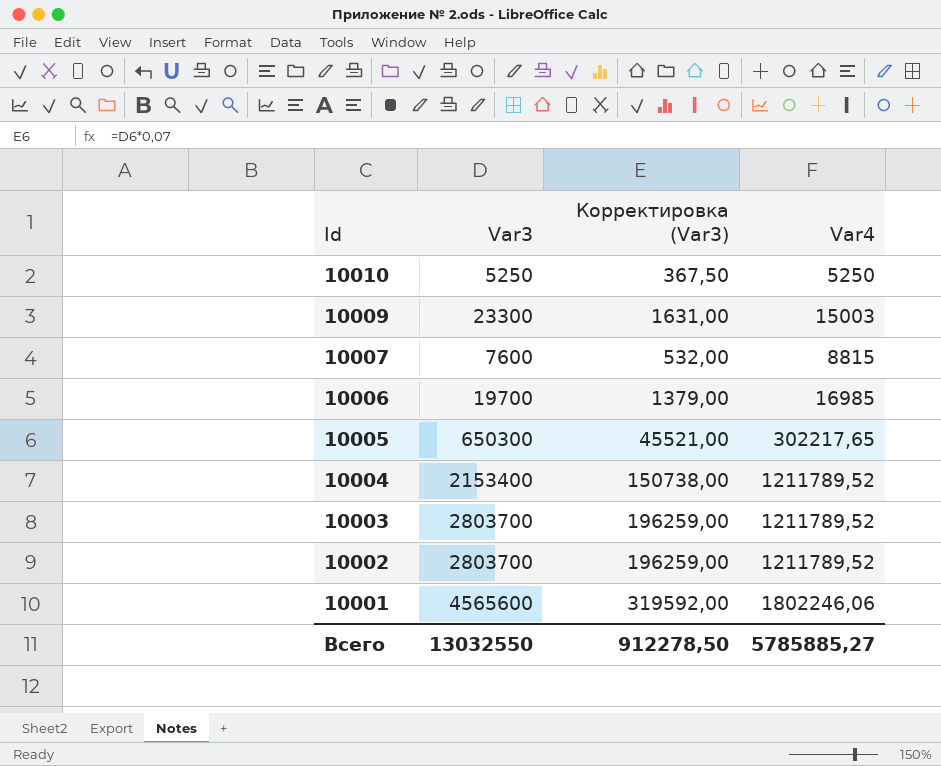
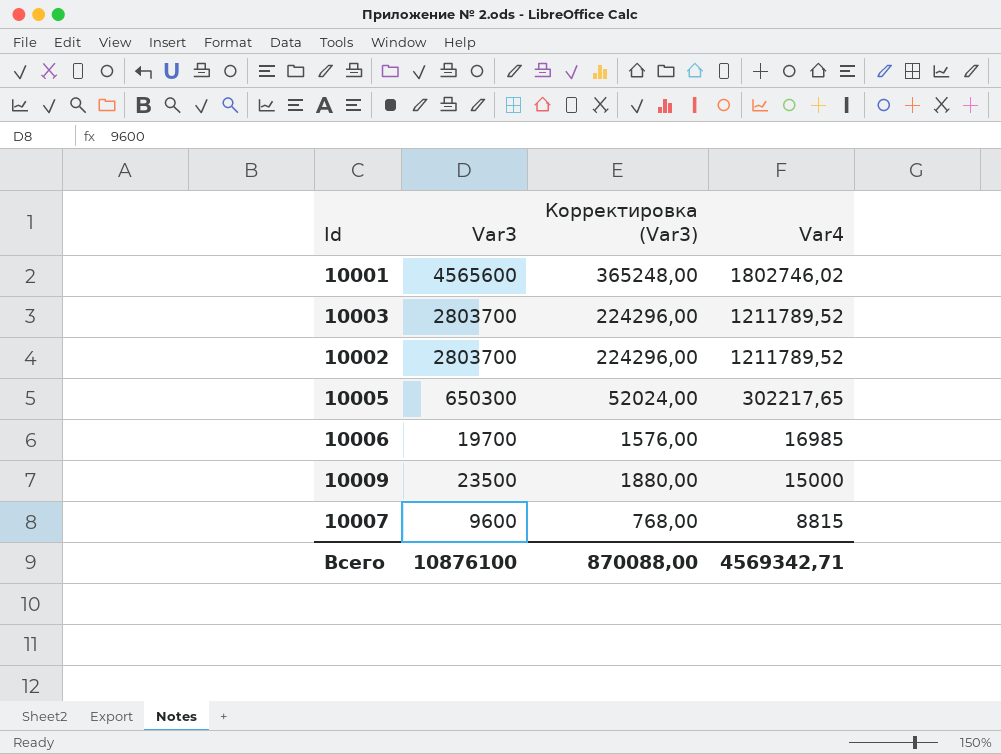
row order: Id descending -> Var4 descending
column Корректировка (Var3) | formula: [Var3] * 0,07 -> [Var3] * 0,08
row 10010: 5250 | 367,50 | 5250 -> none
row 10004: 2153400 | 150738,00 | 1211789,52 -> none
10001 | Var4: 1802246,06 -> 1802746,02
10009 | Var3: 23300 -> 23500
10009 | Var4: 15003 -> 15000
10007 | Var3: 7600 -> 9600
Всего | Var3: 13032550 -> 10876100
Всего | Корректировка (Var3): 912278,50 -> 870088,00
Всего | Var4: 5785885,27 -> 4569342,71

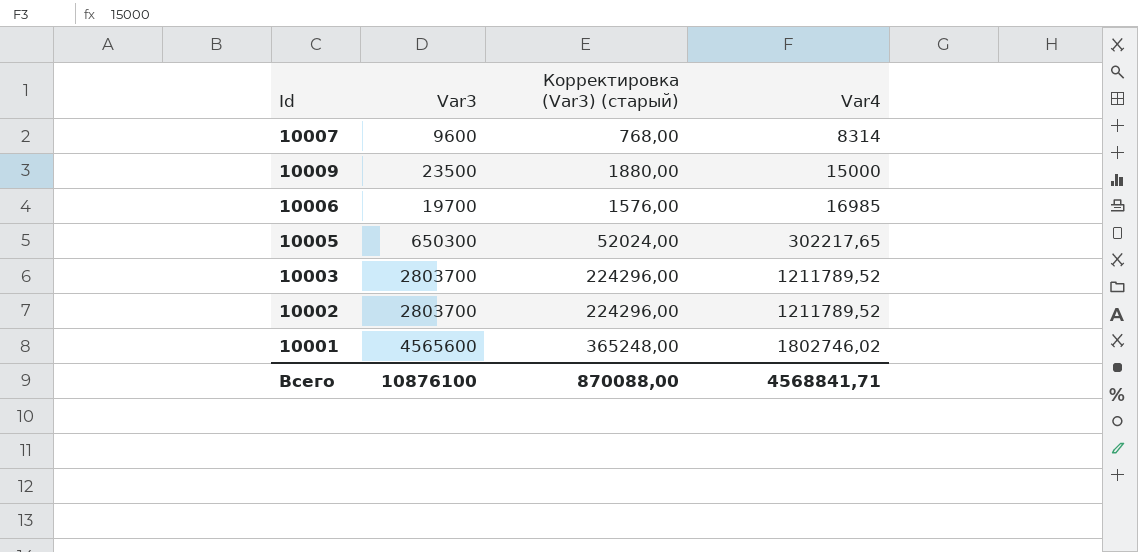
row order: Var4 descending -> Var4 ascending
column name: Корректировка (Var3) -> Корректировка (Var3) (старый)
10007 | Var4: 8815 -> 8314
Всего | Var4: 4569342,71 -> 4568841,71

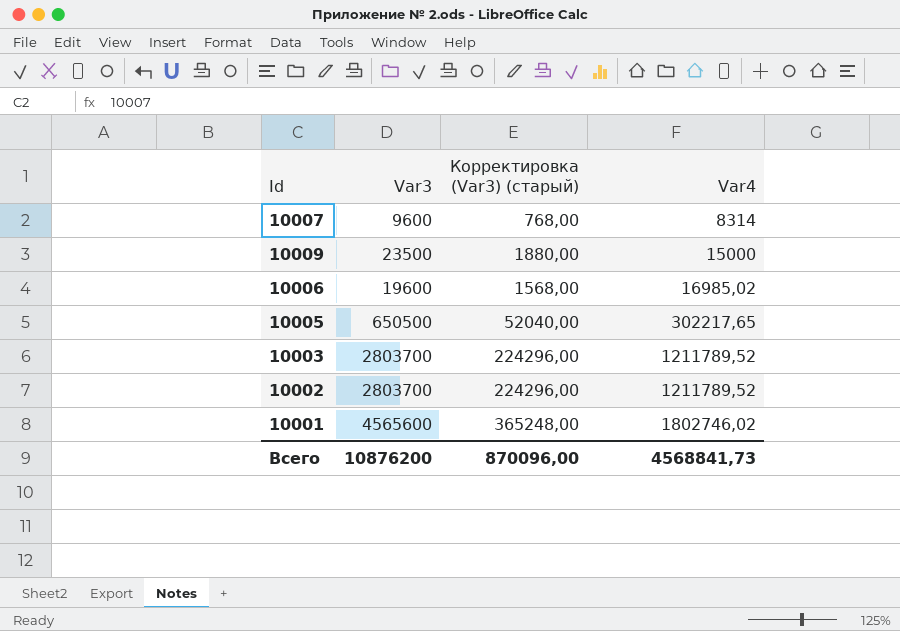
10006 | Var3: 19700 -> 19600
10006 | Корректировка (Var3) (старый): 1576,00 -> 1568,00
10006 | Var4: 16985 -> 16985,02
10005 | Var3: 650300 -> 650500
10005 | Корректировка (Var3) (старый): 52024,00 -> 52040,00
Всего | Var3: 10876100 -> 10876200
Всего | Корректировка (Var3) (старый): 870088,00 -> 870096,00
Всего | Var4: 4568841,71 -> 4568841,73

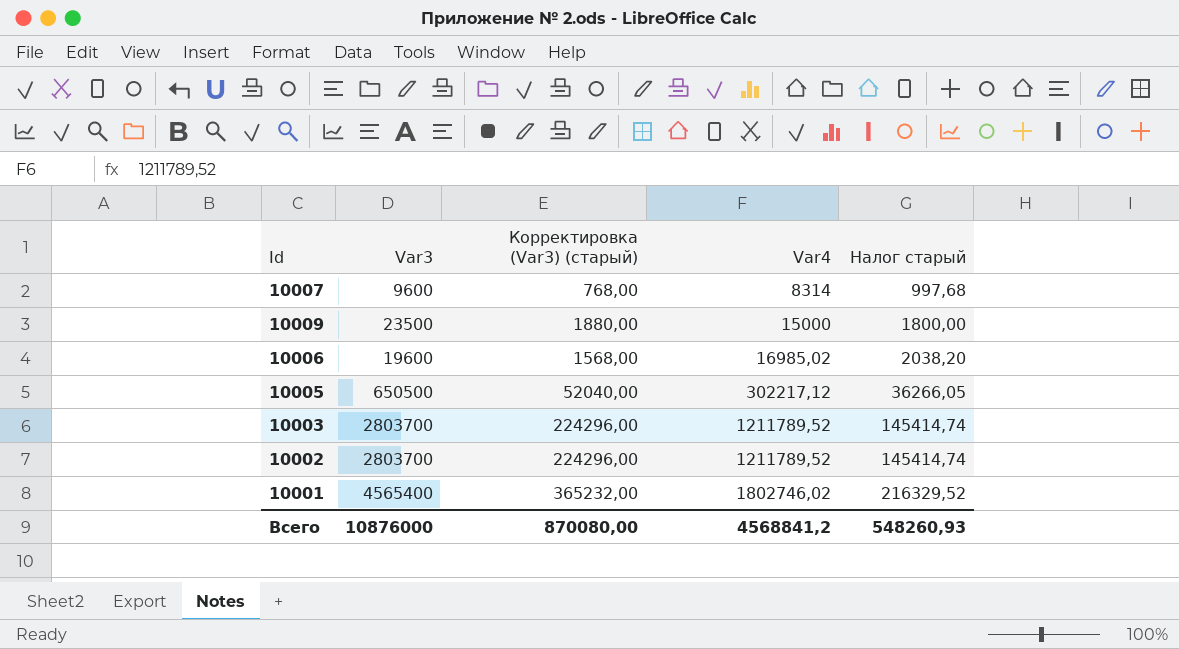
column Налог старый | formula: none -> [Var4] * 0,12
10005 | Var4: 302217,65 -> 302217,12
10001 | Var3: 4565600 -> 4565400
10001 | Корректировка (Var3) (старый): 365248,00 -> 365232,00
Всего | Var3: 10876200 -> 10876000
Всего | Корректировка (Var3) (старый): 870096,00 -> 870080,00
Всего | Var4: 4568841,73 -> 4568841,2

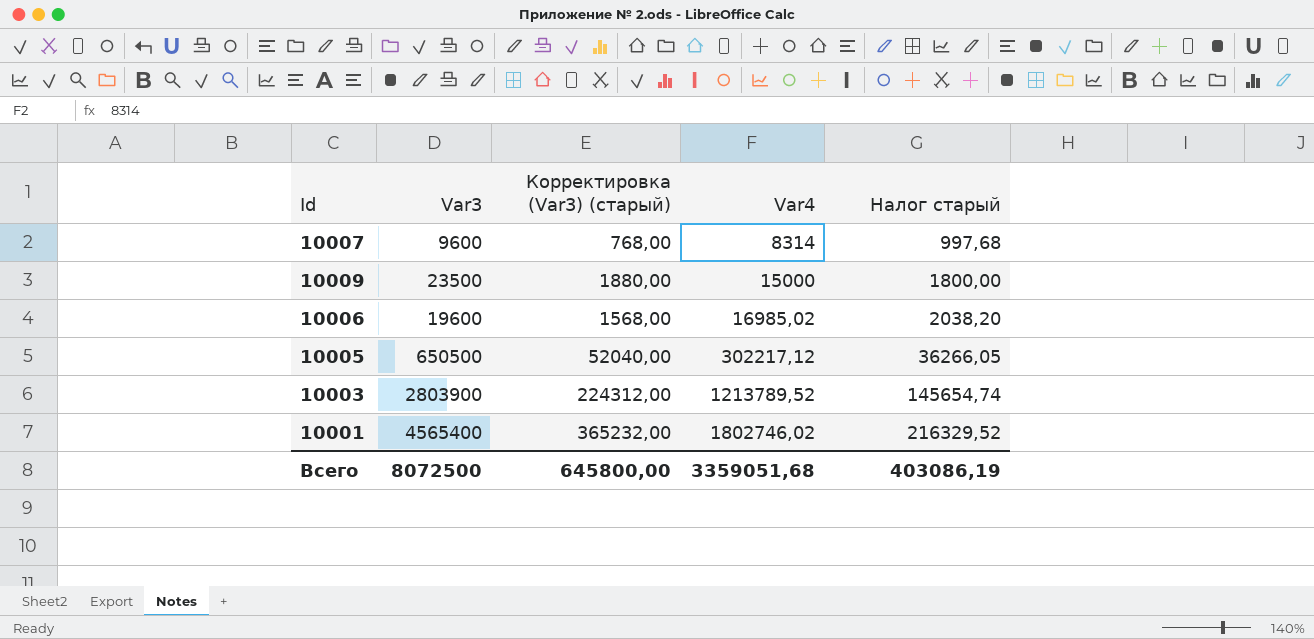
row 10002: 2803700 | 224296,00 | 1211789,52 | 145414,74 -> none
10003 | Var3: 2803700 -> 2803900
10003 | Корректировка (Var3) (старый): 224296,00 -> 224312,00
10003 | Var4: 1211789,52 -> 1213789,52
10003 | Налог старый: 145414,74 -> 145654,74
Всего | Var3: 10876000 -> 8072500
Всего | Корректировка (Var3) (старый): 870080,00 -> 645800,00
Всего | Var4: 4568841,2 -> 3359051,68
Всего | Налог старый: 548260,93 -> 403086,19

